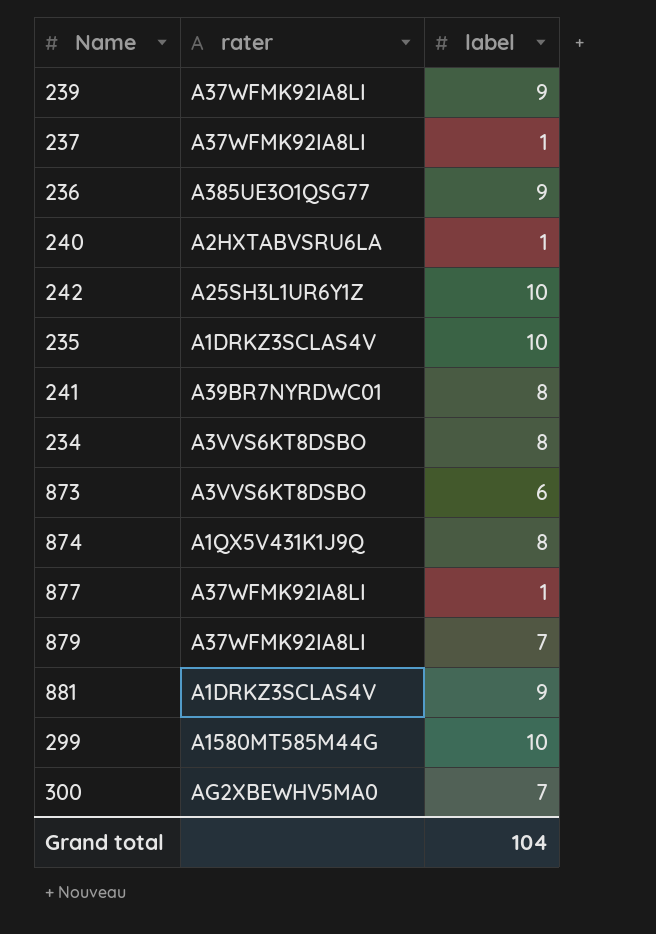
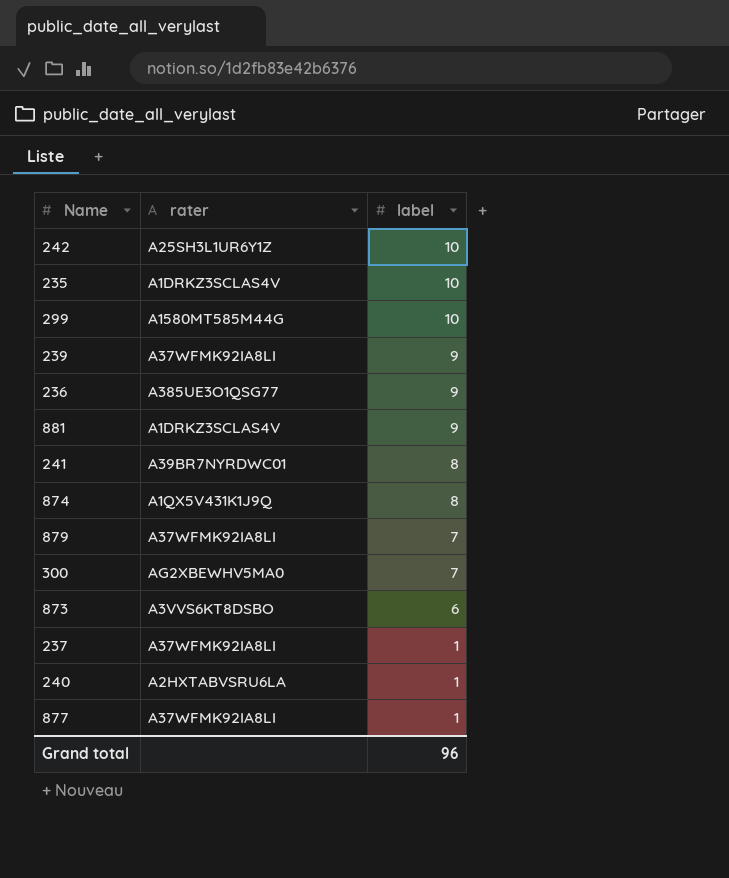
row order: none -> label descending
row 234: A3VVS6KT8DSBO | 8 -> none
Grand total | label: 104 -> 96

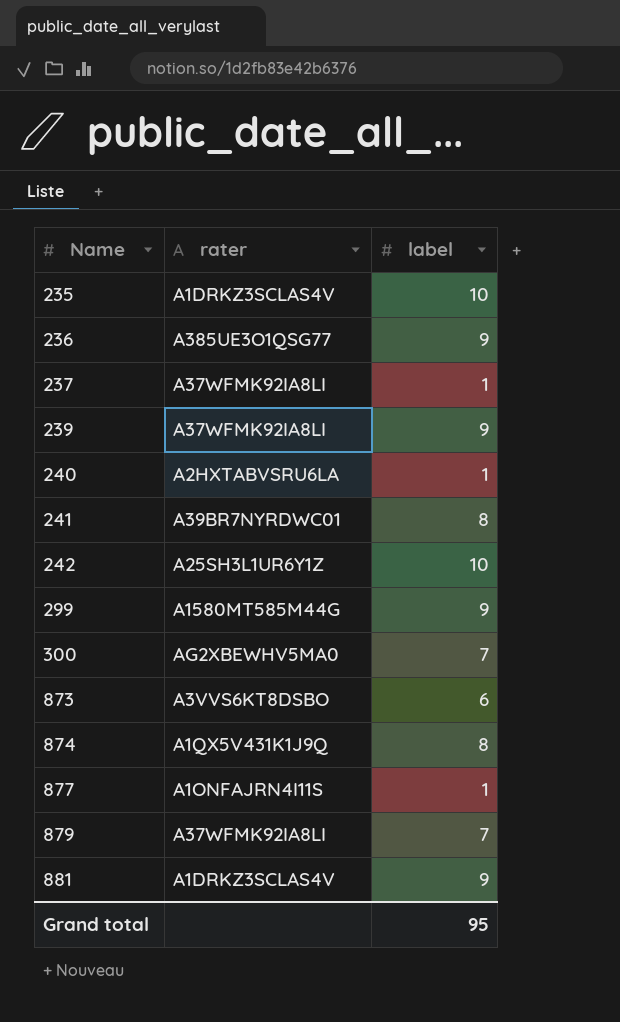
row order: label descending -> Name ascending
299 | label: 10 -> 9
877 | rater: A37WFMK92IA8LI -> A1ONFAJRN4I11S
Grand total | label: 96 -> 95

